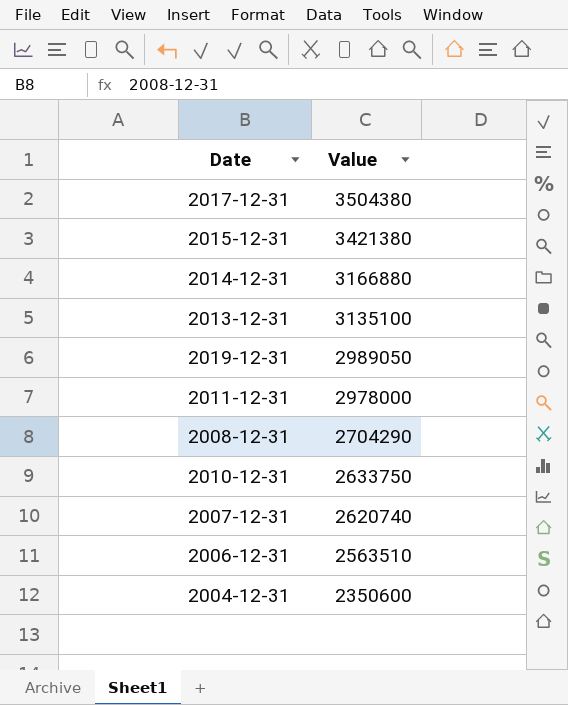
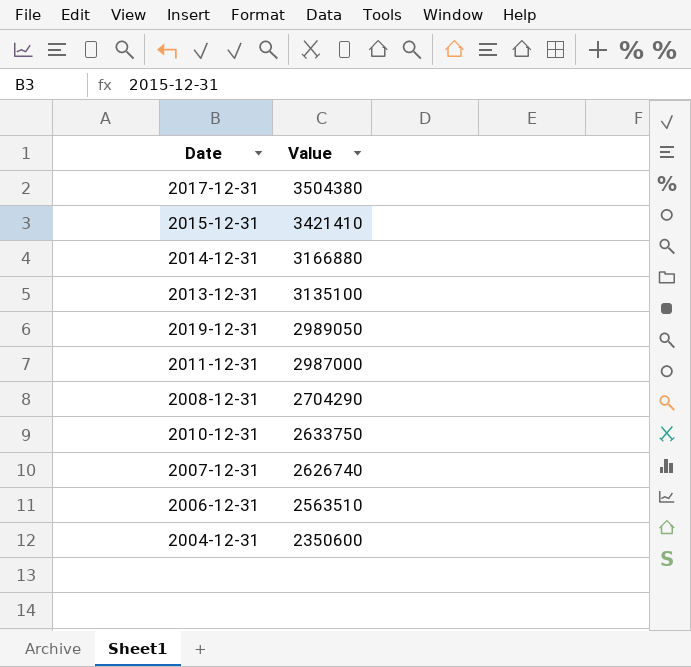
2015-12-31 | Value: 3421380 -> 3421410
2011-12-31 | Value: 2978000 -> 2987000
2007-12-31 | Value: 2620740 -> 2626740

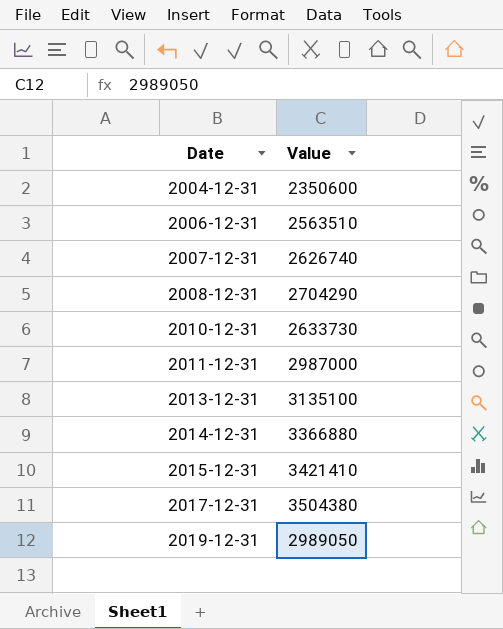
row order: Value descending -> Date ascending
2010-12-31 | Value: 2633750 -> 2633730
2014-12-31 | Value: 3166880 -> 3366880

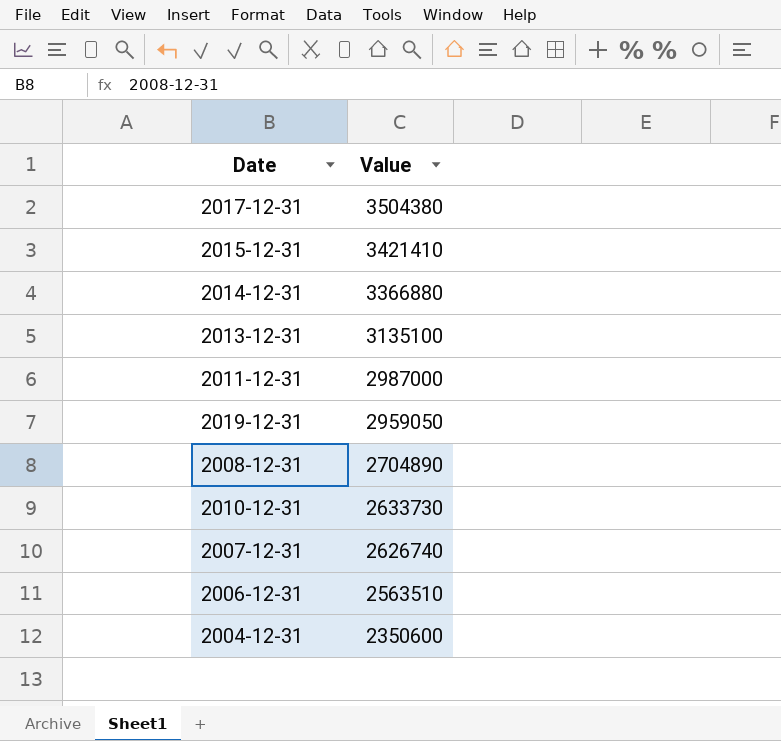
row order: Date ascending -> Value descending
2019-12-31 | Value: 2989050 -> 2959050
2008-12-31 | Value: 2704290 -> 2704890

